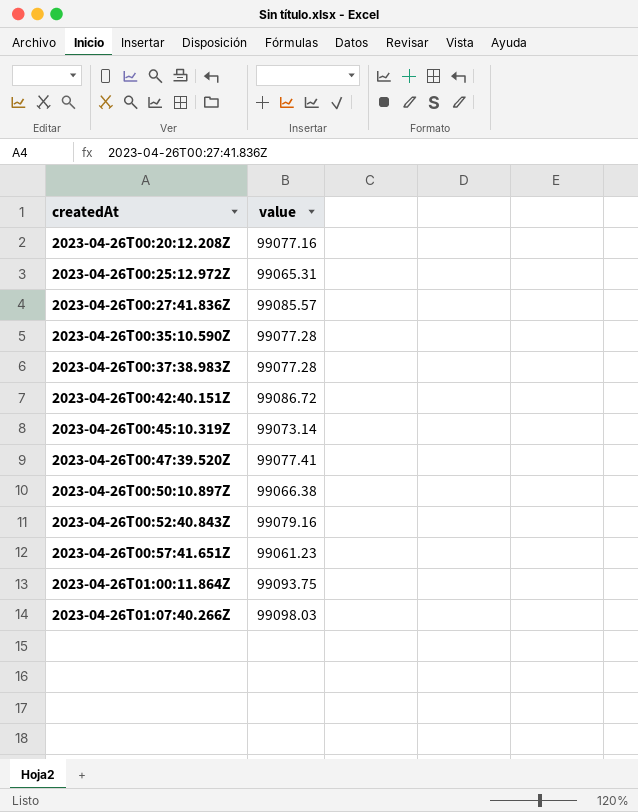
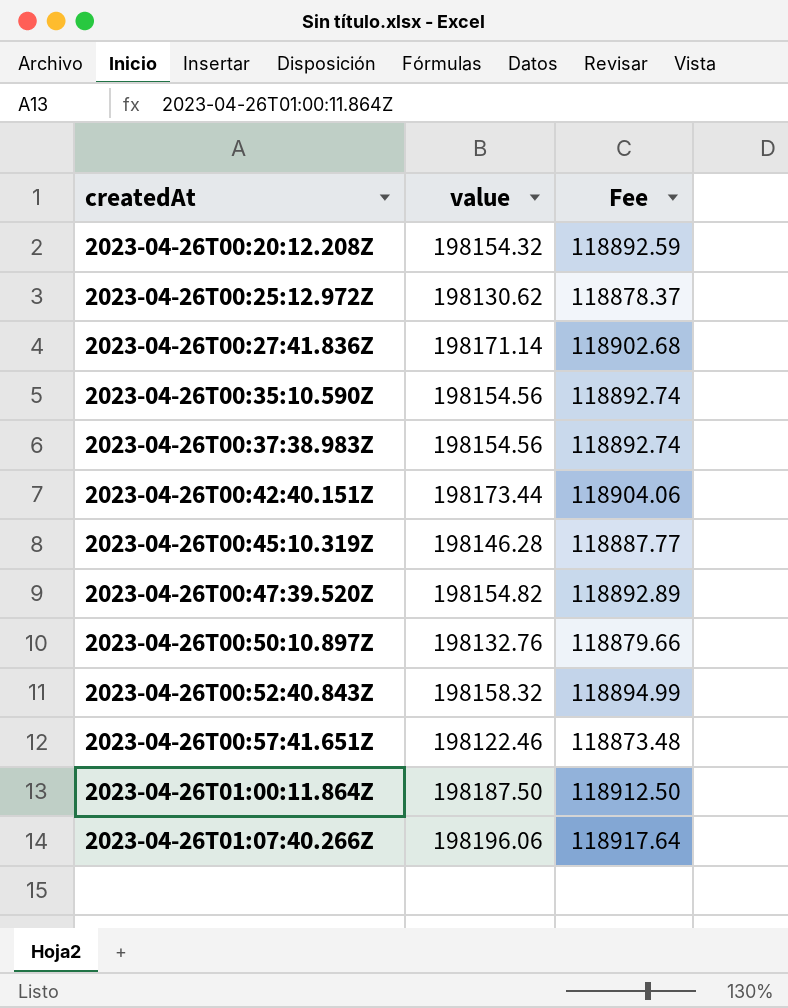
column Fee | formula: none -> [value] * 0.6
2023-04-26T00:20:12.208Z | value: 99077.16 -> 198154.32
2023-04-26T00:25:12.972Z | value: 99065.31 -> 198130.62
2023-04-26T00:27:41.836Z | value: 99085.57 -> 198171.14
2023-04-26T00:35:10.590Z | value: 99077.28 -> 198154.56
2023-04-26T00:37:38.983Z | value: 99077.28 -> 198154.56
2023-04-26T00:42:40.151Z | value: 99086.72 -> 198173.44
2023-04-26T00:45:10.319Z | value: 99073.14 -> 198146.28
2023-04-26T00:47:39.520Z | value: 99077.41 -> 198154.82
2023-04-26T00:50:10.897Z | value: 99066.38 -> 198132.76
2023-04-26T00:52:40.843Z | value: 99079.16 -> 198158.32
2023-04-26T00:57:41.651Z | value: 99061.23 -> 198122.46
2023-04-26T01:00:11.864Z | value: 99093.75 -> 198187.50
2023-04-26T01:07:40.266Z | value: 99098.03 -> 198196.06

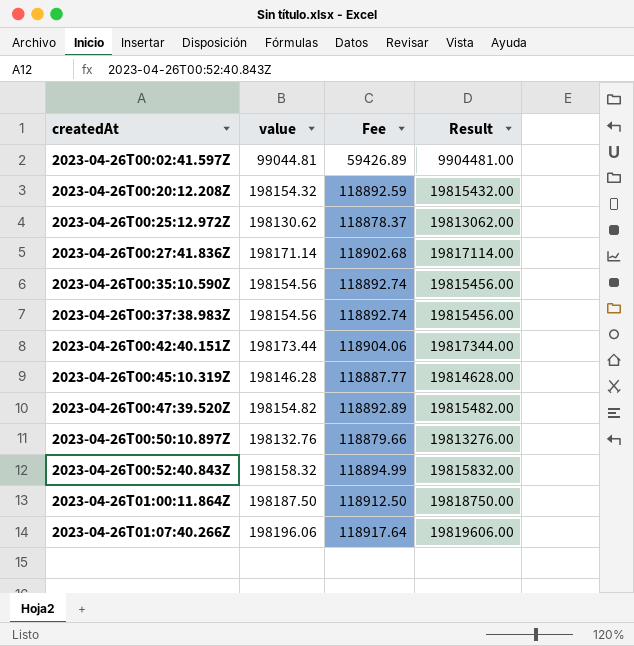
column Result | formula: none -> [value] * 100
row 2023-04-26T00:57:41.651Z: 198122.46 | 118873.48 -> none
row 2023-04-26T00:02:41.597Z: none -> 99044.81 | 59426.89 | 9904481.00

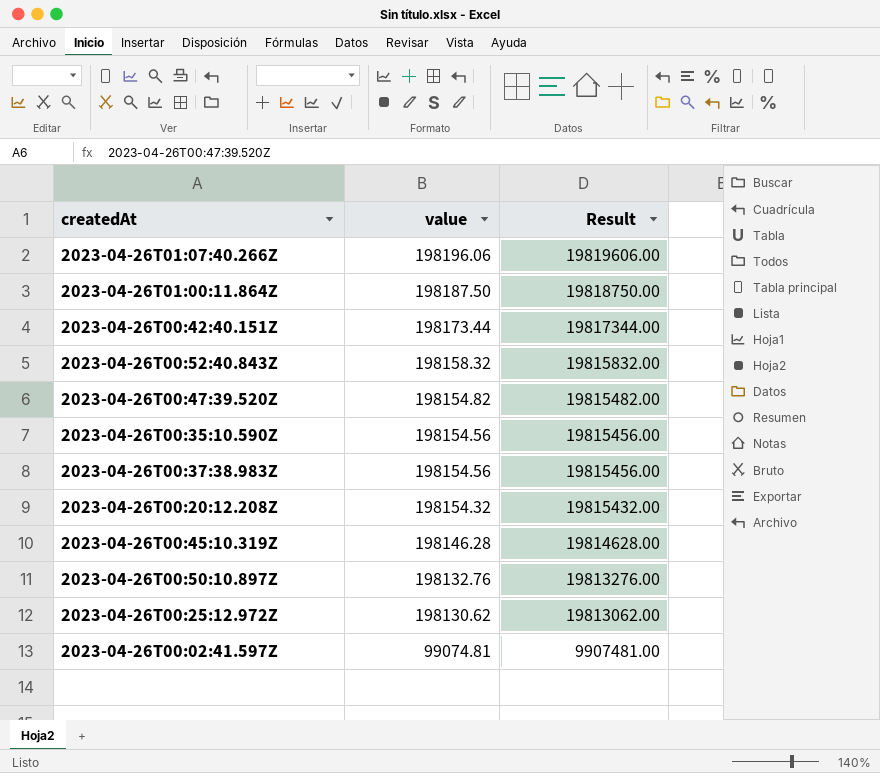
row order: createdAt ascending -> value descending
column Fee | formula: [value] * 0.6 -> none
row 2023-04-26T00:27:41.836Z: 198171.14 | 118902.68 | 19817114.00 -> none
2023-04-26T00:02:41.597Z | value: 99044.81 -> 99074.81
2023-04-26T00:02:41.597Z | Result: 9904481.00 -> 9907481.00

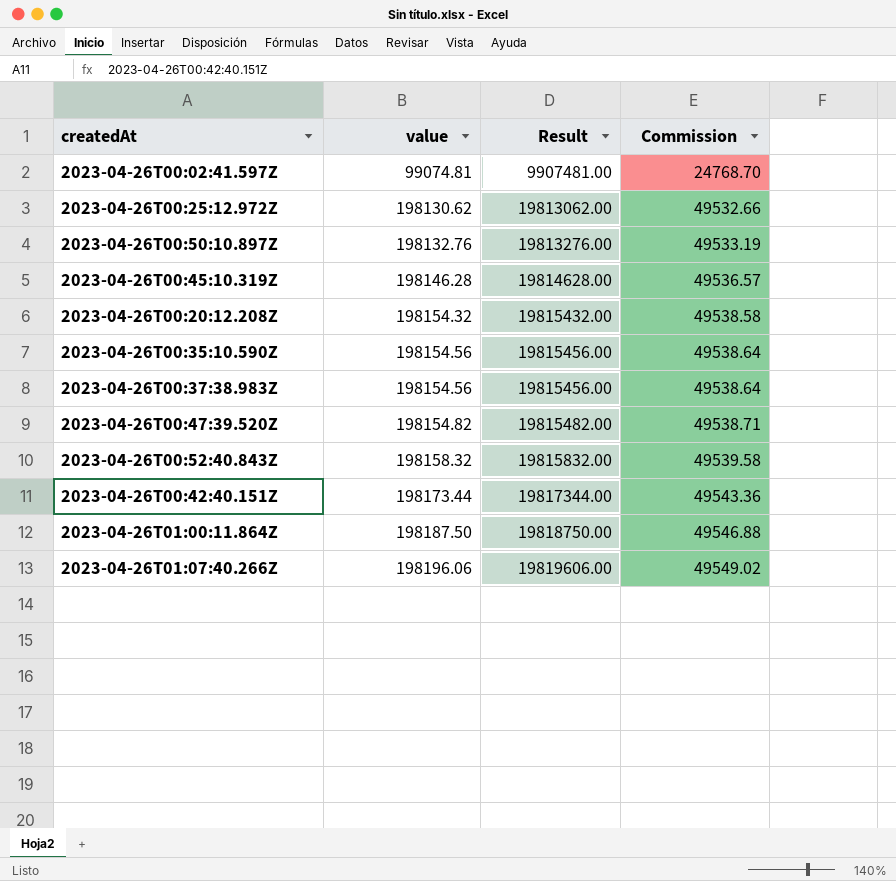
row order: value descending -> value ascending
column Commission | formula: none -> [value] * 0.25

